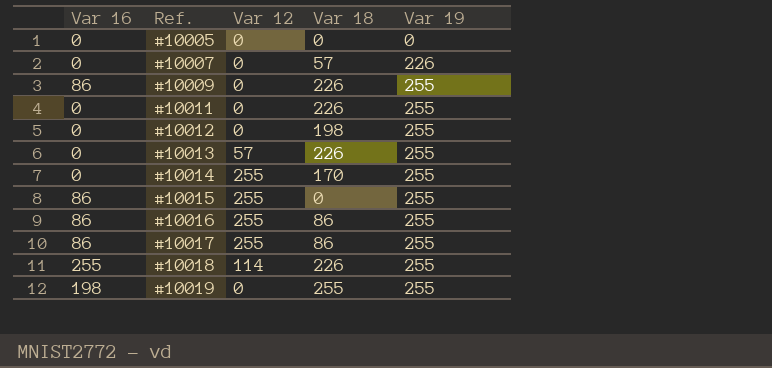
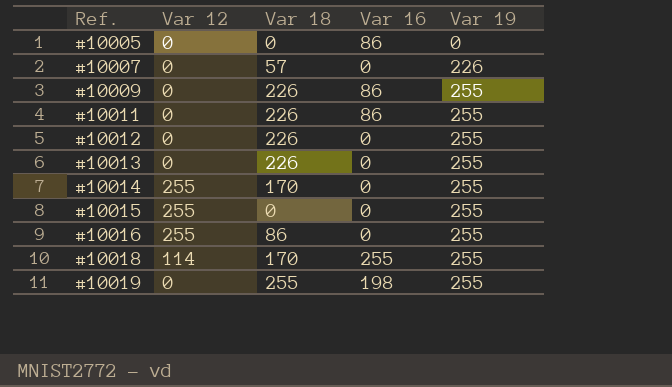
column Var 16 | position: 1 -> 4
row #10017: 86 | 255 | 86 | 255 -> none
#10005 | Var 16: 0 -> 86
#10011 | Var 16: 0 -> 86
#10012 | Var 18: 198 -> 226
#10013 | Var 12: 57 -> 0
#10015 | Var 16: 86 -> 0
#10016 | Var 16: 86 -> 0
#10018 | Var 18: 226 -> 170

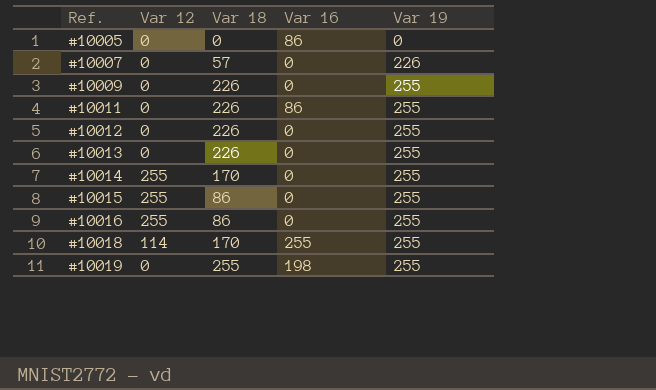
#10009 | Var 16: 86 -> 0
#10015 | Var 18: 0 -> 86

